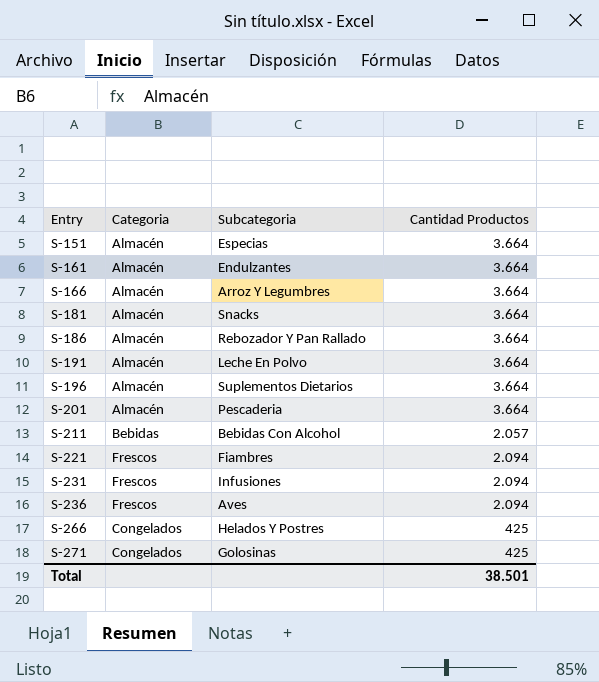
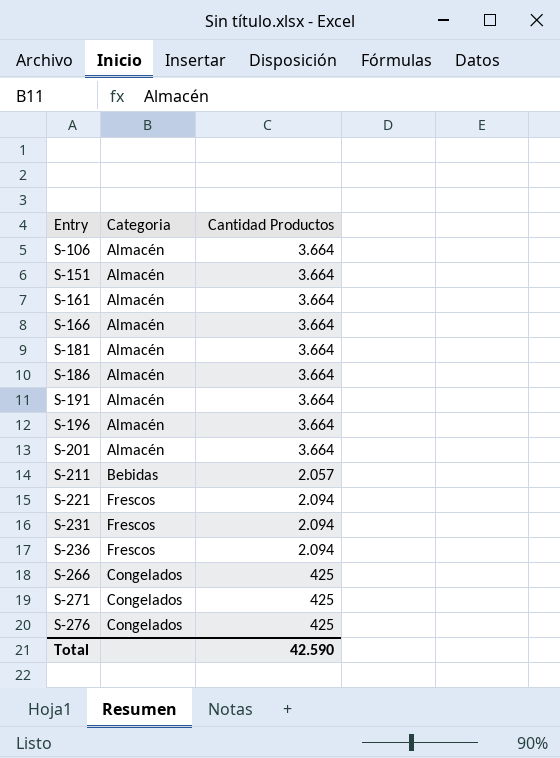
column Subcategoria | position: 3 -> none
row S-106: none -> Almacén | 3.664
row S-276: none -> Congelados | 425
Total | Cantidad Productos: 38.501 -> 42.590

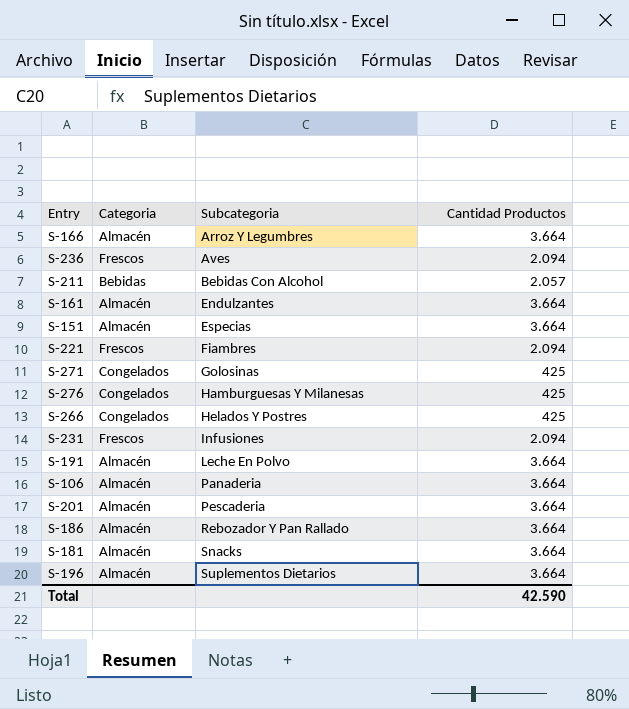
row order: Entry ascending -> Subcategoria ascending
column Subcategoria | position: none -> 3

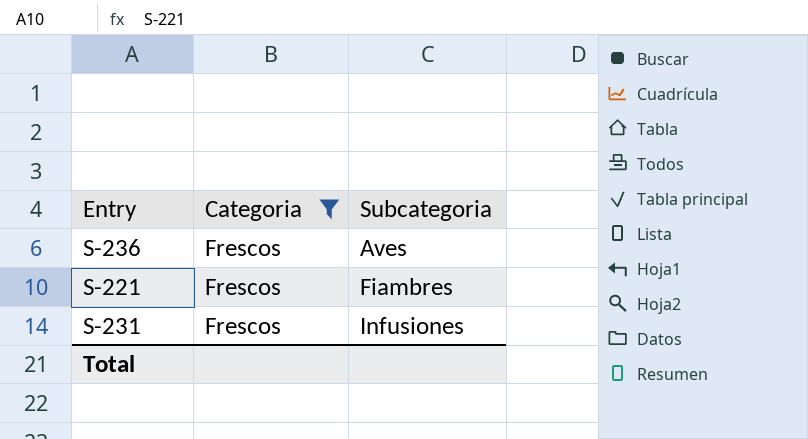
filter: none -> Categoria = Frescos
column Cantidad Productos | position: 4 -> none

